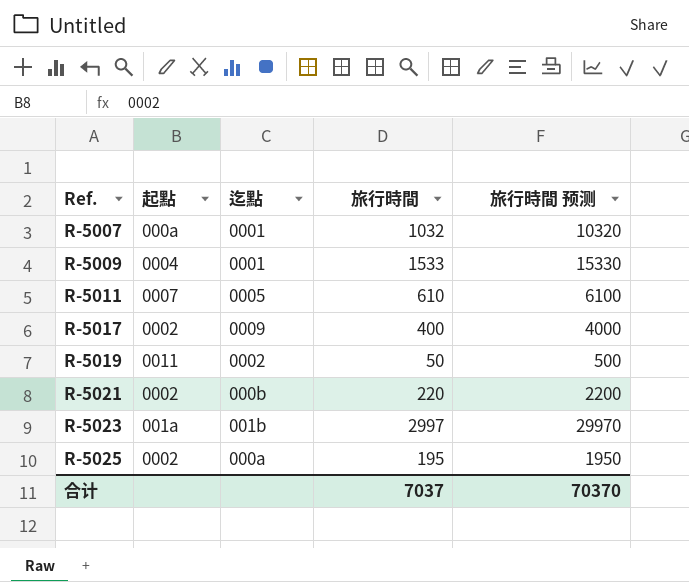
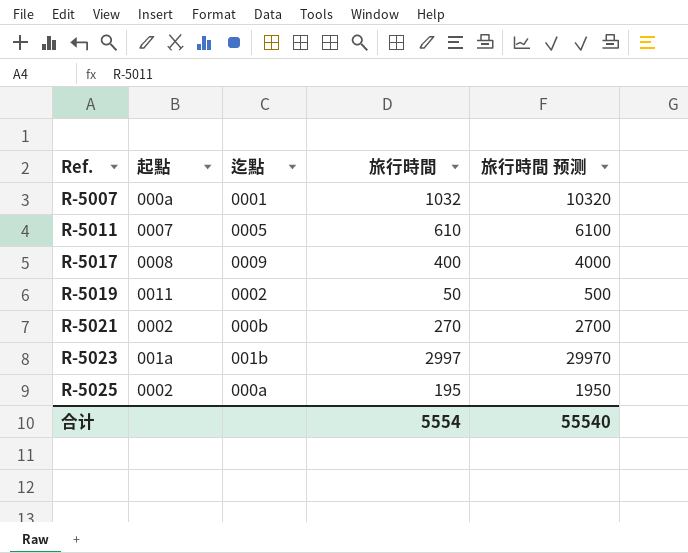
row R-5009: 0004 | 0001 | 1533 | 15330 -> none
R-5017 | 起點: 0002 -> 0008
R-5021 | 旅行時間: 220 -> 270
R-5021 | 旅行時間 预测: 2200 -> 2700
合计 | 旅行時間: 7037 -> 5554
合计 | 旅行時間 预测: 70370 -> 55540

